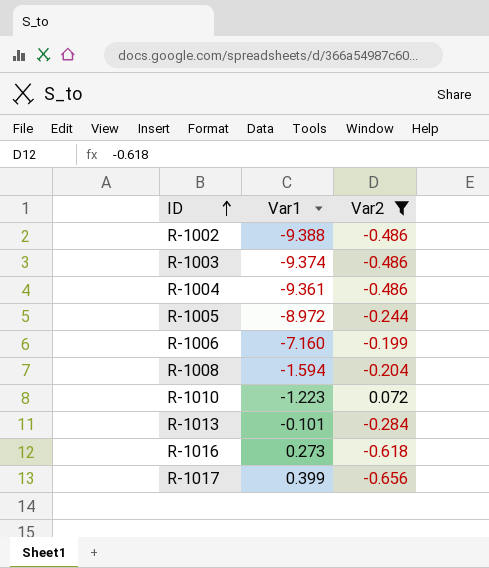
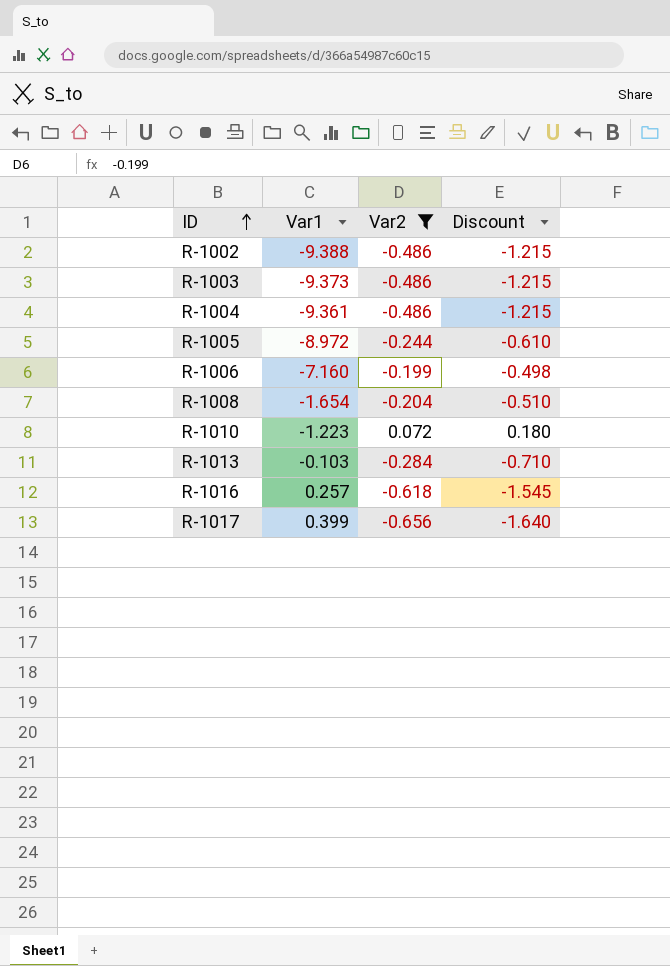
column Discount | formula: none -> [Var2] * 2.5
R-1003 | Var1: -9.374 -> -9.373
R-1008 | Var1: -1.594 -> -1.654
R-1013 | Var1: -0.101 -> -0.103
R-1016 | Var1: 0.273 -> 0.257

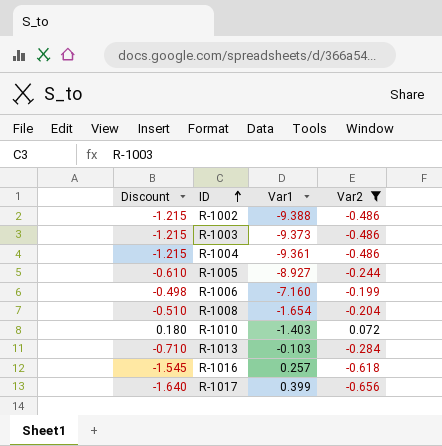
column Discount | position: 4 -> 1
R-1005 | Var1: -8.972 -> -8.927
R-1010 | Var1: -1.223 -> -1.403

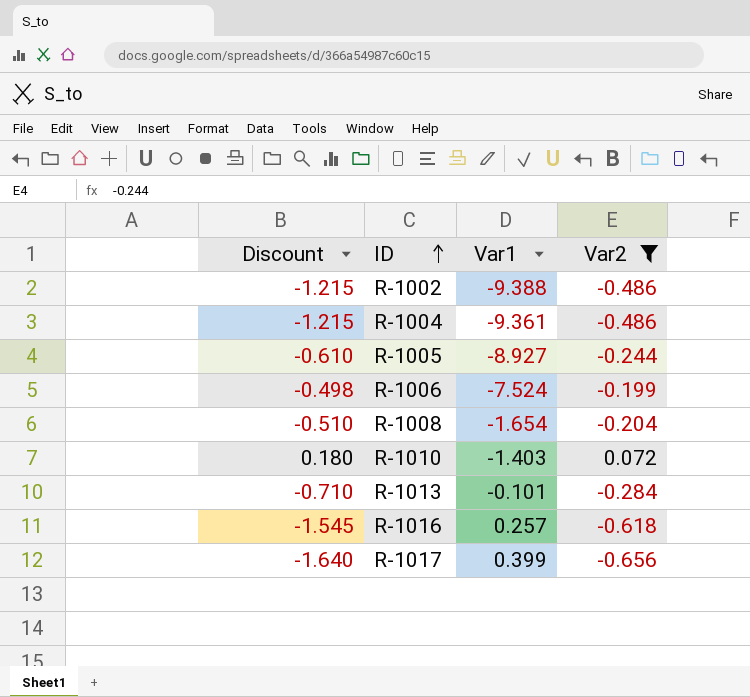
row R-1003: -1.215 | -9.373 | -0.486 -> none
R-1006 | Var1: -7.160 -> -7.524
R-1013 | Var1: -0.103 -> -0.101

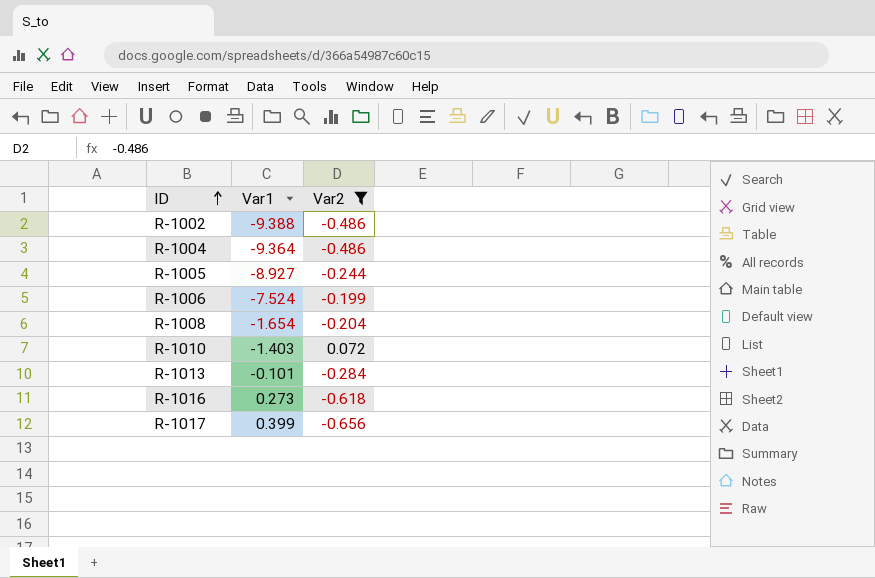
column Discount | formula: [Var2] * 2.5 -> none
R-1004 | Var1: -9.361 -> -9.364
R-1016 | Var1: 0.257 -> 0.273

